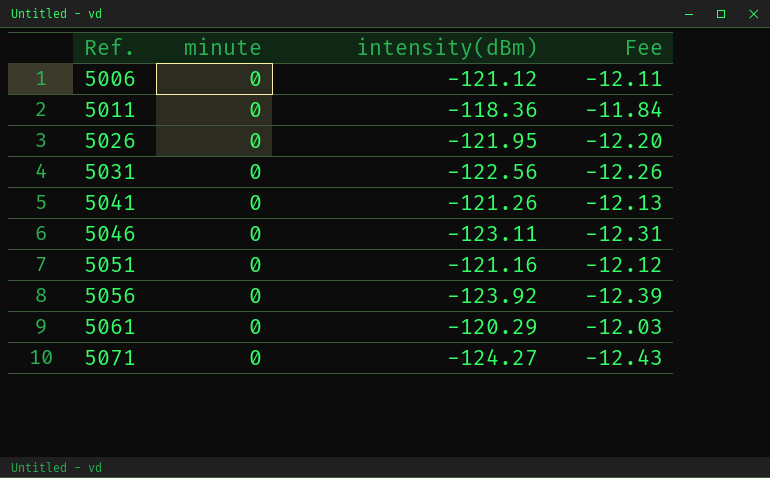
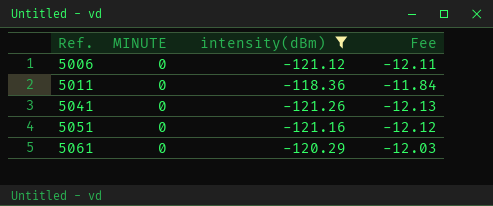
filter: none -> intensity(dBm) >= -121.26
column name: minute -> MINUTE

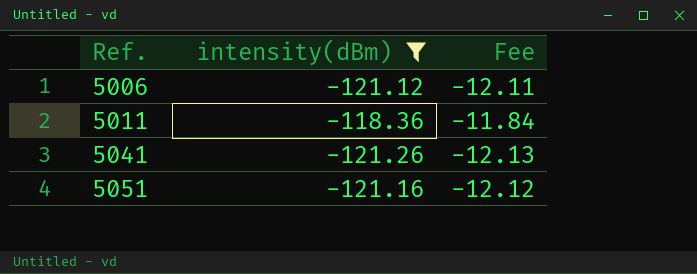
column MINUTE | position: 2 -> none
row 5061: 0 | -120.29 | -12.03 -> none

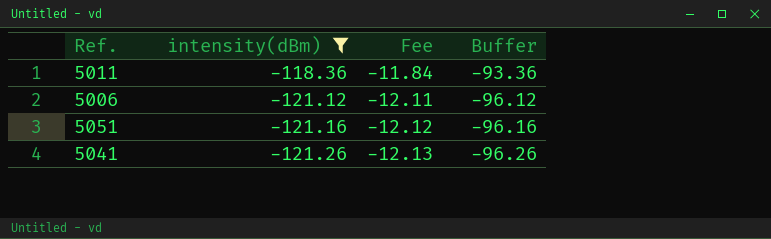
row order: Ref. ascending -> intensity(dBm) descending
column Buffer | formula: none -> [intensity(dBm)] + 25

